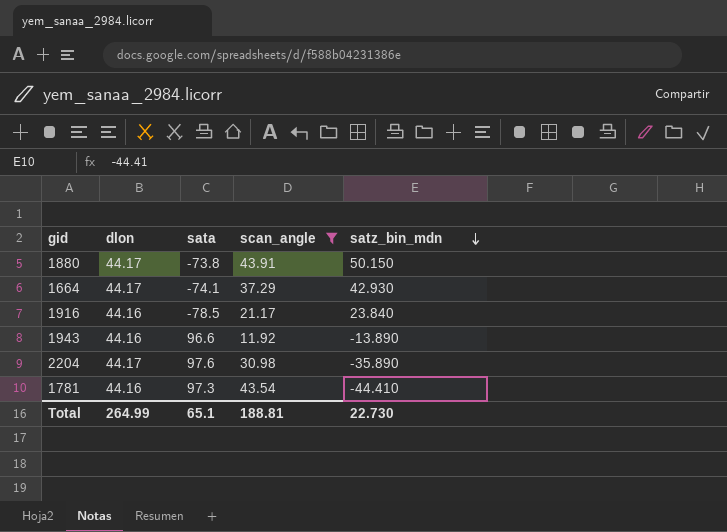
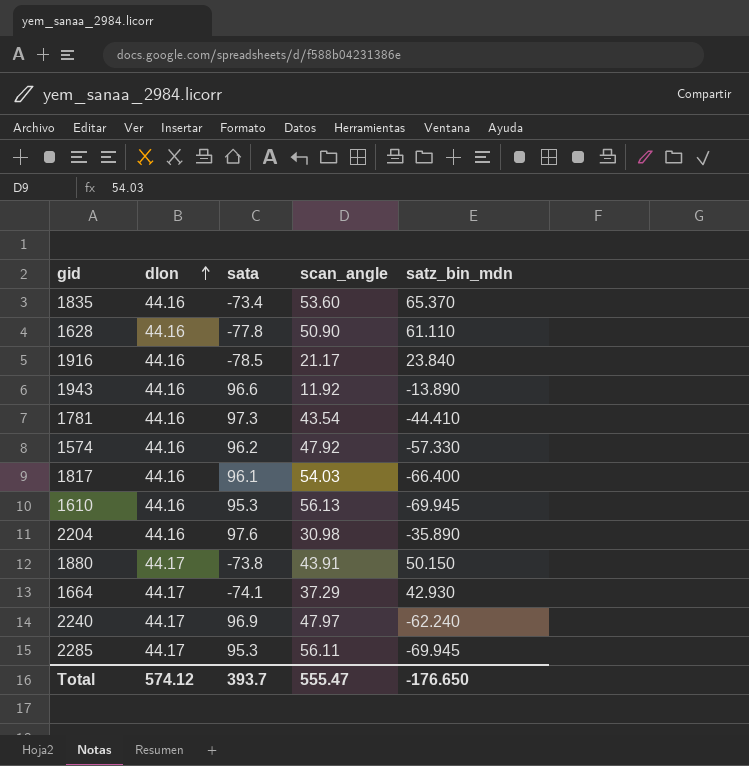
filter: scan_angle <= 43.91 -> none
row order: satz_bin_mdn descending -> dlon ascending
2204 | dlon: 44.17 -> 44.16
Total | dlon: 264.99 -> 574.12
Total | sata: 65.1 -> 393.7
Total | scan_angle: 188.81 -> 555.47
Total | satz_bin_mdn: 22.730 -> -176.650

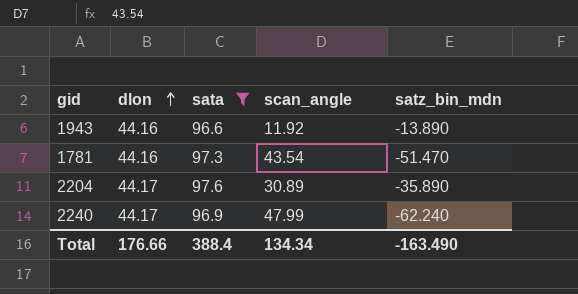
filter: none -> sata >= 96.6
1781 | satz_bin_mdn: -44.410 -> -51.470
2204 | dlon: 44.16 -> 44.17
2204 | scan_angle: 30.98 -> 30.89
2240 | scan_angle: 47.97 -> 47.99
Total | dlon: 574.12 -> 176.66
Total | sata: 393.7 -> 388.4
Total | scan_angle: 555.47 -> 134.34
Total | satz_bin_mdn: -176.650 -> -163.490

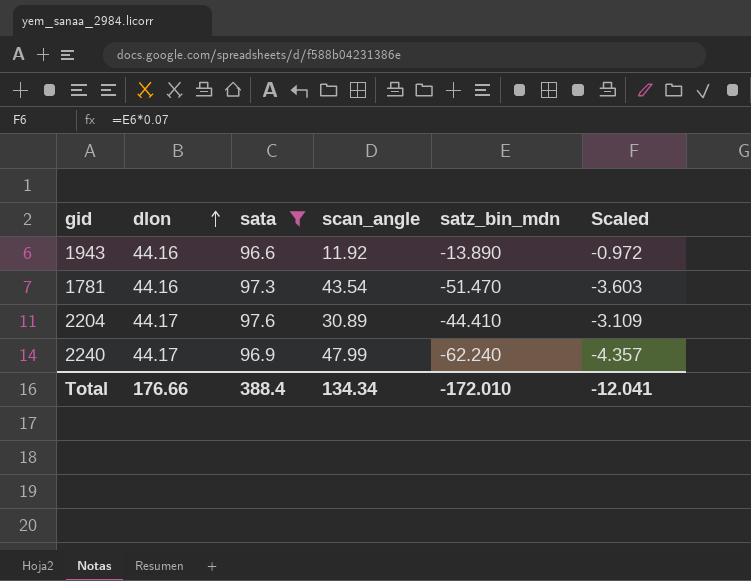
column Scaled | formula: none -> [satz_bin_mdn] * 0.07
2204 | satz_bin_mdn: -35.890 -> -44.410
Total | satz_bin_mdn: -163.490 -> -172.010

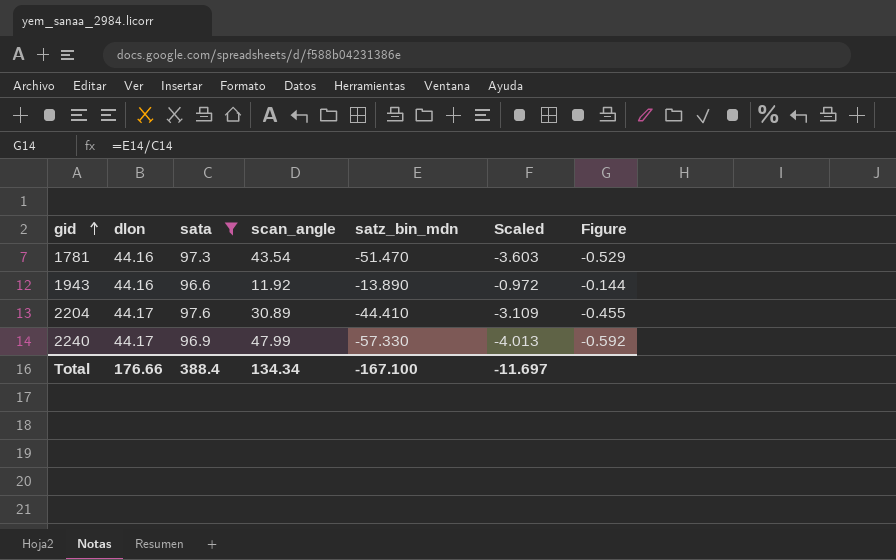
row order: dlon ascending -> gid ascending
column Figure | formula: none -> [satz_bin_mdn] / [sata]
2240 | satz_bin_mdn: -62.240 -> -57.330
2240 | Scaled: -4.357 -> -4.013
Total | satz_bin_mdn: -172.010 -> -167.100
Total | Scaled: -12.041 -> -11.697

